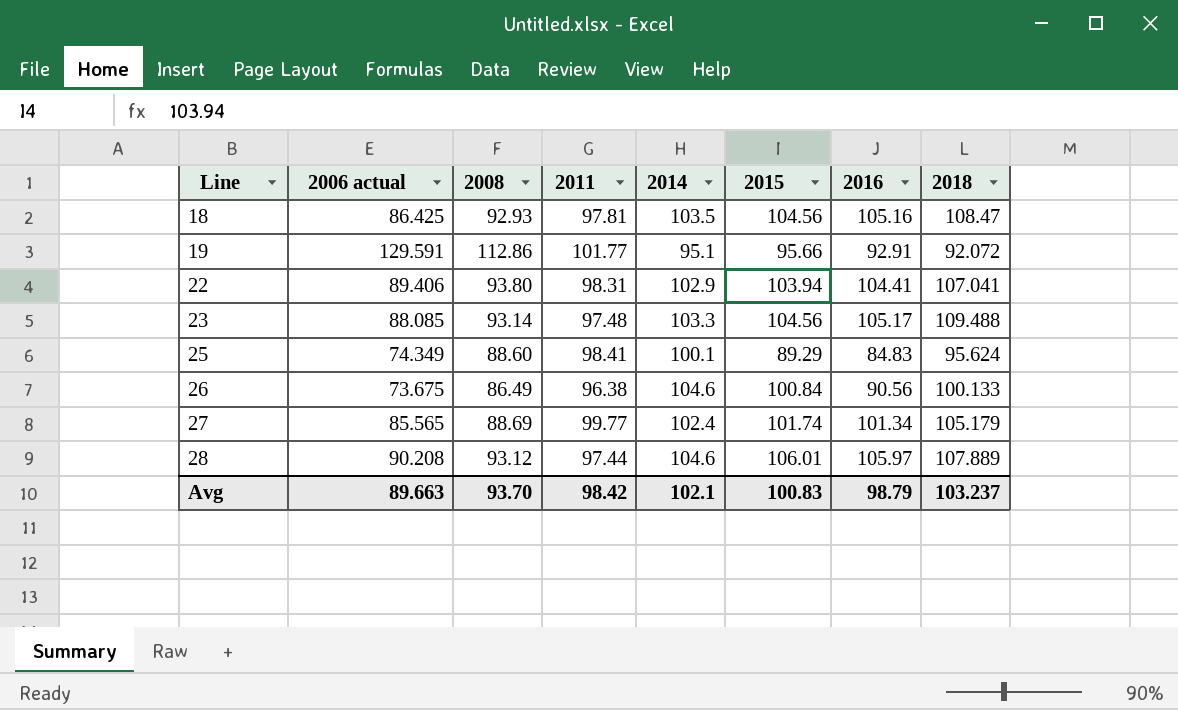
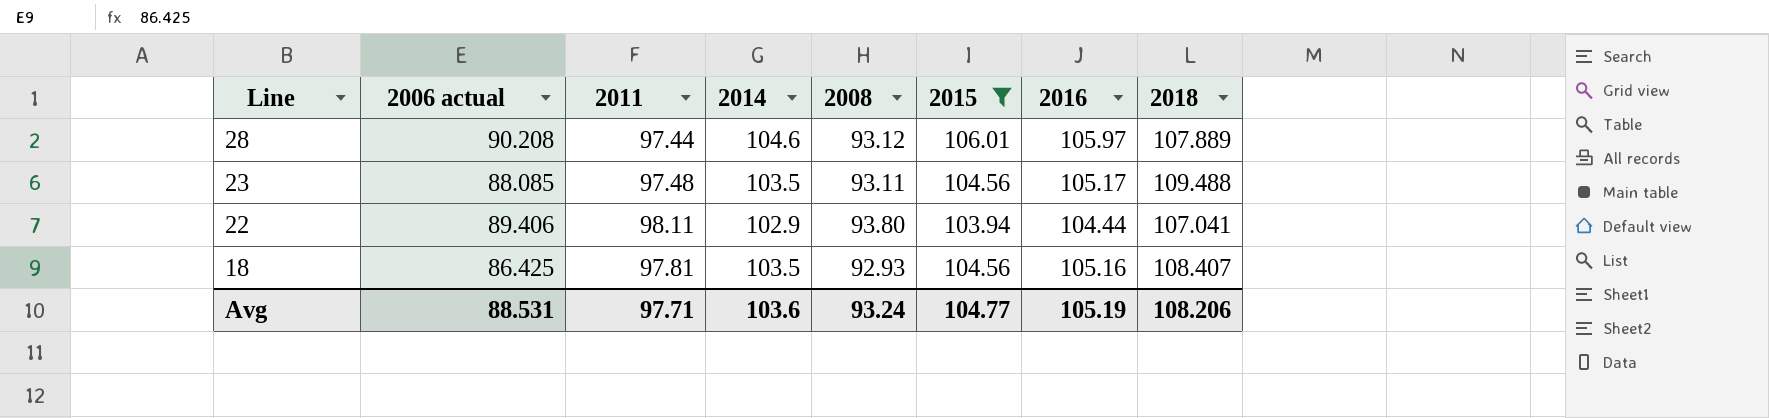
filter: none -> 2015 >= 103.94
row order: Line ascending -> Line descending
column 2008 | position: 3 -> 5
23 | 2014: 103.3 -> 103.5
23 | 2008: 93.14 -> 93.11
22 | 2011: 98.31 -> 98.11
22 | 2016: 104.41 -> 104.44
18 | 2018: 108.47 -> 108.407
Avg | 2006 actual: 89.663 -> 88.531
Avg | 2011: 98.42 -> 97.71
Avg | 2014: 102.1 -> 103.6
Avg | 2008: 93.70 -> 93.24
Avg | 2015: 100.83 -> 104.77
Avg | 2016: 98.79 -> 105.19
Avg | 2018: 103.237 -> 108.206

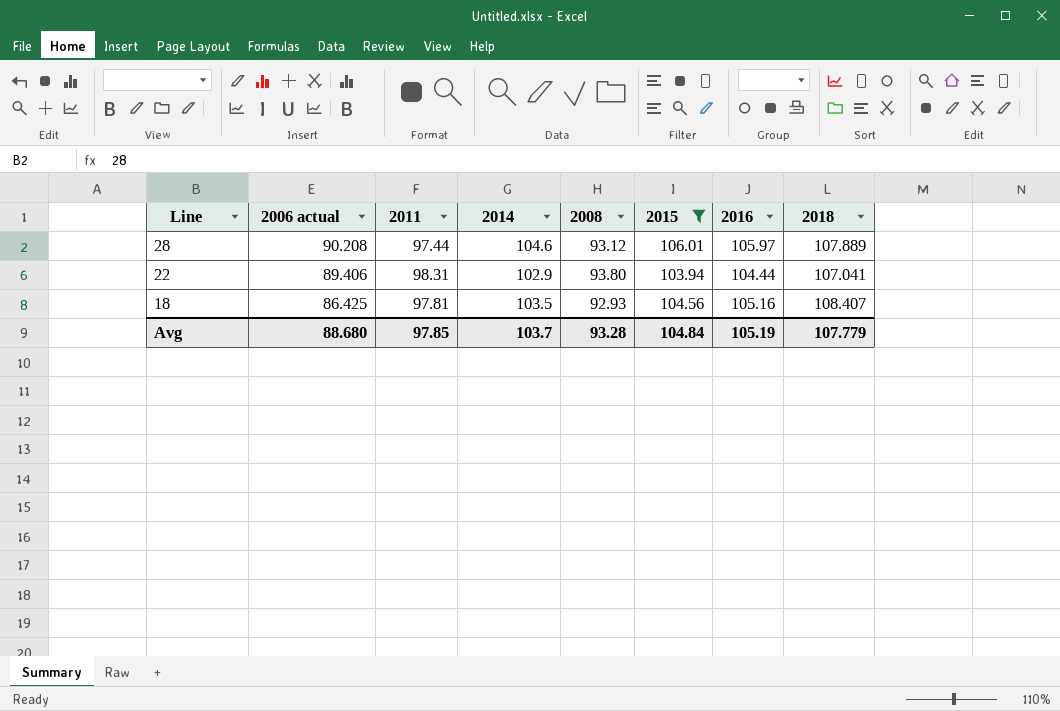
row 23: 88.085 | 97.48 | 103.5 | 93.11 | 104.56 | 105.17 | 109.488 -> none
22 | 2011: 98.11 -> 98.31
Avg | 2006 actual: 88.531 -> 88.680
Avg | 2011: 97.71 -> 97.85
Avg | 2014: 103.6 -> 103.7
Avg | 2008: 93.24 -> 93.28
Avg | 2015: 104.77 -> 104.84
Avg | 2018: 108.206 -> 107.779

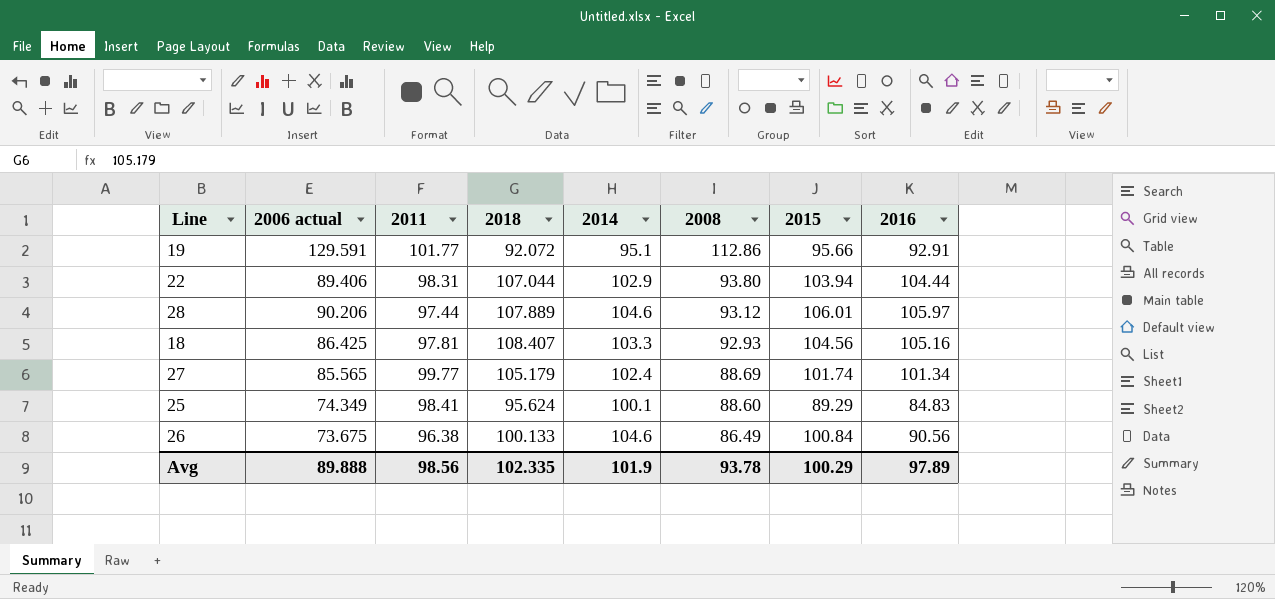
filter: 2015 >= 103.94 -> none
row order: Line descending -> 2008 descending
column 2018 | position: 8 -> 4
22 | 2018: 107.041 -> 107.044
28 | 2006 actual: 90.208 -> 90.206
18 | 2014: 103.5 -> 103.3
Avg | 2006 actual: 88.680 -> 89.888
Avg | 2011: 97.85 -> 98.56
Avg | 2018: 107.779 -> 102.335
Avg | 2014: 103.7 -> 101.9
Avg | 2008: 93.28 -> 93.78
Avg | 2015: 104.84 -> 100.29
Avg | 2016: 105.19 -> 97.89

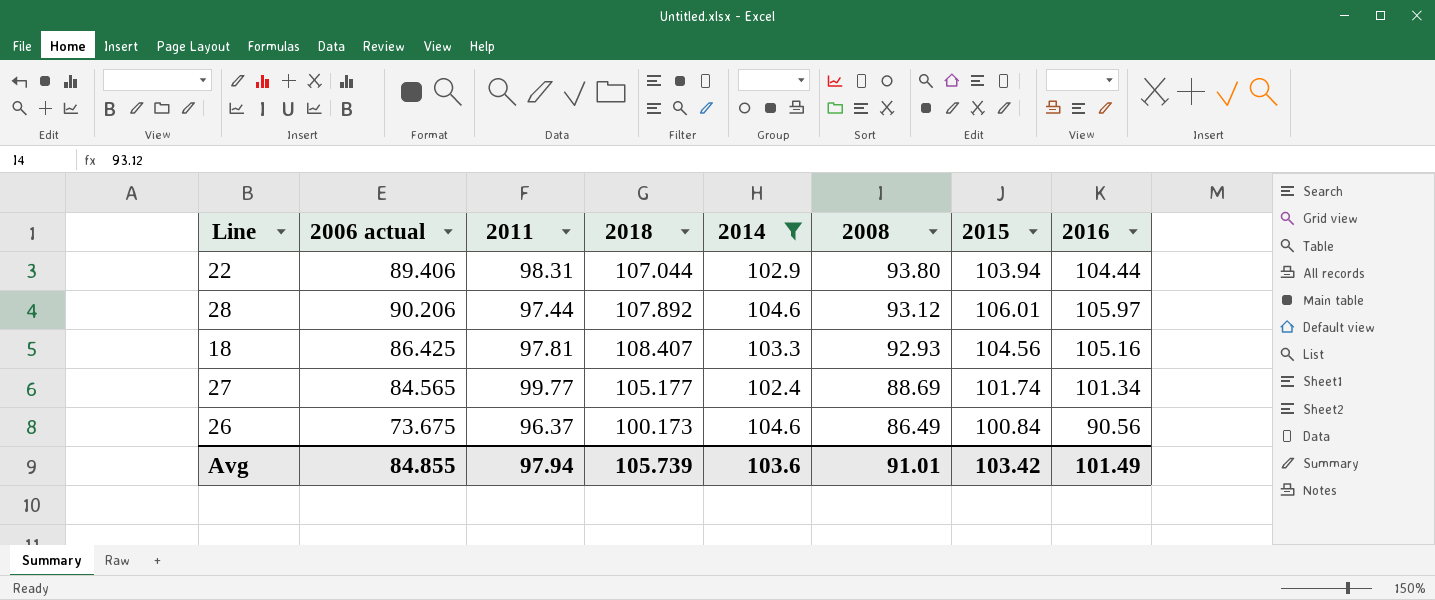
filter: none -> 2014 >= 102.4
28 | 2018: 107.889 -> 107.892
27 | 2006 actual: 85.565 -> 84.565
27 | 2018: 105.179 -> 105.177
26 | 2011: 96.38 -> 96.37
26 | 2018: 100.133 -> 100.173
Avg | 2006 actual: 89.888 -> 84.855
Avg | 2011: 98.56 -> 97.94
Avg | 2018: 102.335 -> 105.739
Avg | 2014: 101.9 -> 103.6
Avg | 2008: 93.78 -> 91.01
Avg | 2015: 100.29 -> 103.42
Avg | 2016: 97.89 -> 101.49

